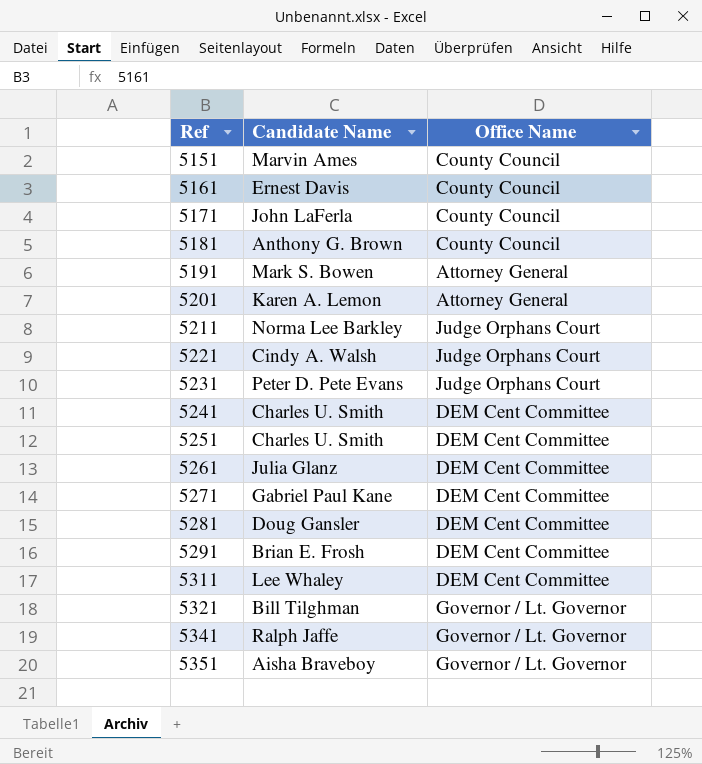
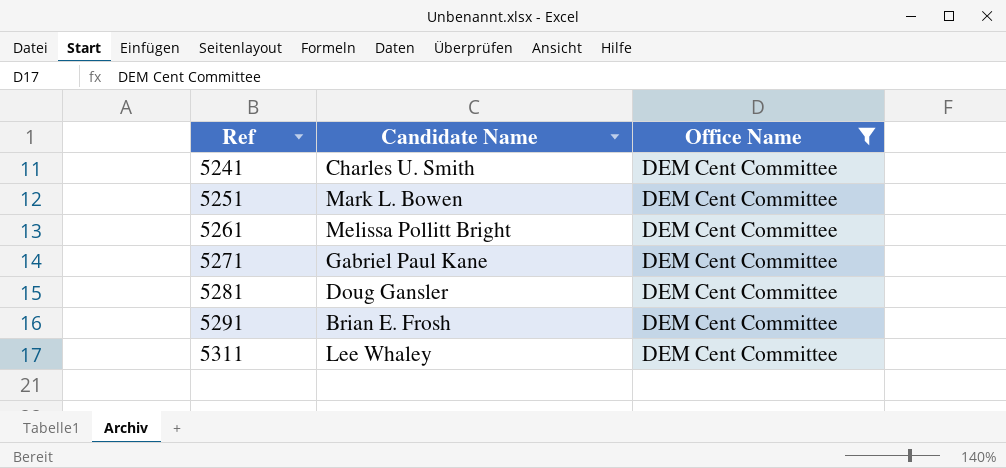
filter: none -> Office Name = DEM Cent Committee
5251 | Candidate Name: Charles U. Smith -> Mark L. Bowen
5261 | Candidate Name: Julia Glanz -> Melissa Pollitt Bright

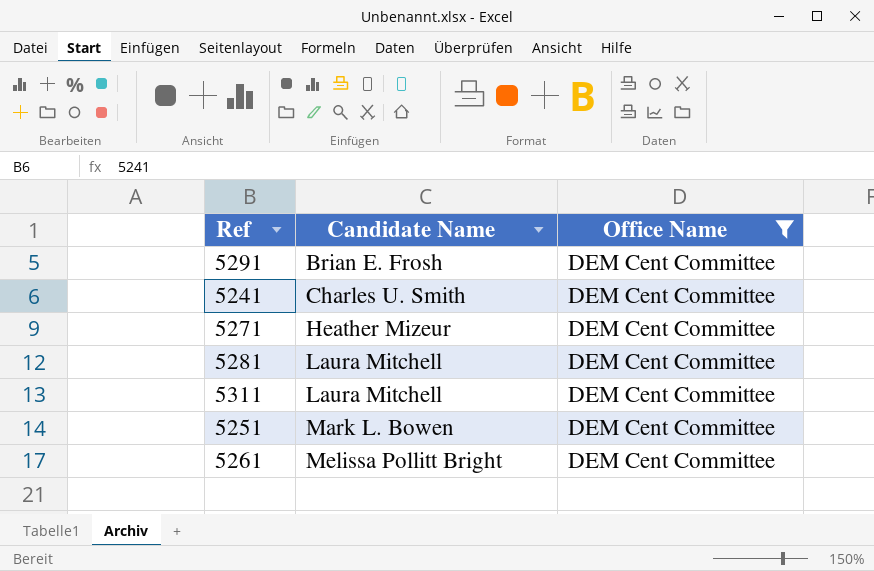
row order: Ref ascending -> Candidate Name ascending
5271 | Candidate Name: Gabriel Paul Kane -> Heather Mizeur
5281 | Candidate Name: Doug Gansler -> Laura Mitchell
5311 | Candidate Name: Lee Whaley -> Laura Mitchell

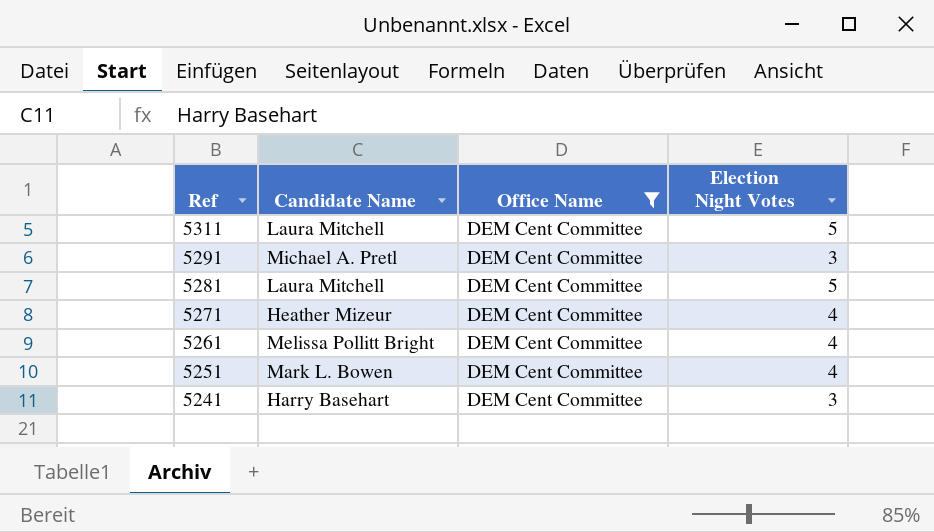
row order: Candidate Name ascending -> Ref descending
column Election Night Votes | position: none -> 4
5291 | Candidate Name: Brian E. Frosh -> Michael A. Pretl
5241 | Candidate Name: Charles U. Smith -> Harry Basehart

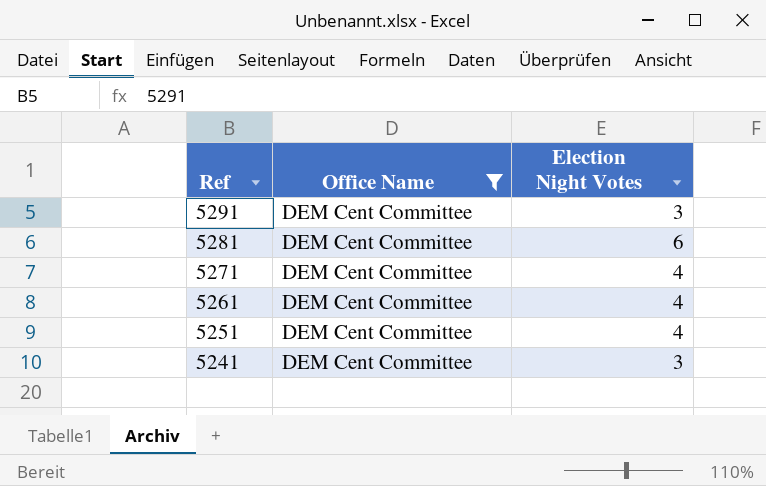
column Candidate Name | position: 2 -> none
row 5311: Laura Mitchell | DEM Cent Committee | 5 -> none
5281 | Election Night Votes: 5 -> 6

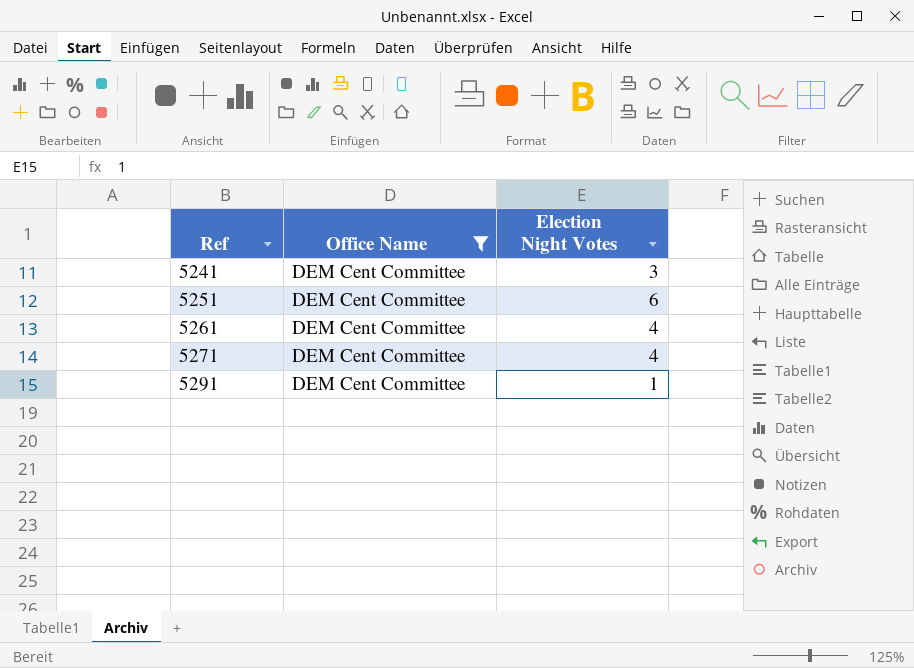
row order: Ref descending -> Ref ascending
row 5281: DEM Cent Committee | 6 -> none
5251 | Election Night Votes: 4 -> 6
5291 | Election Night Votes: 3 -> 1

